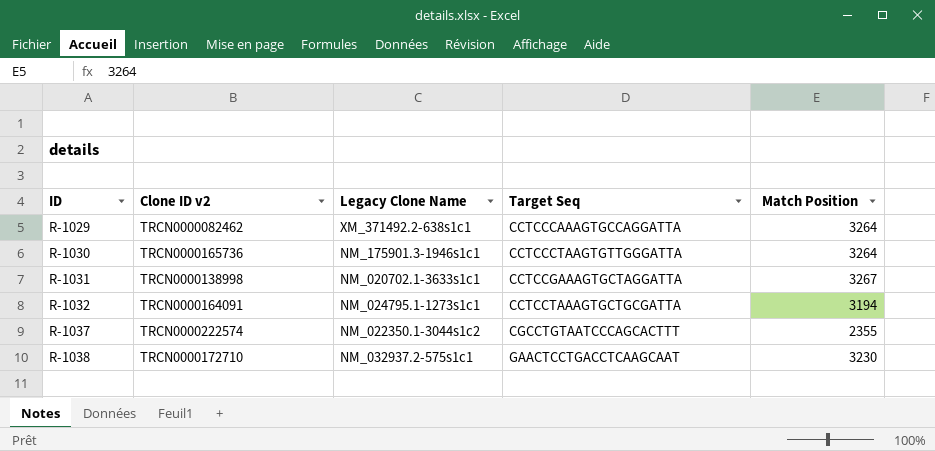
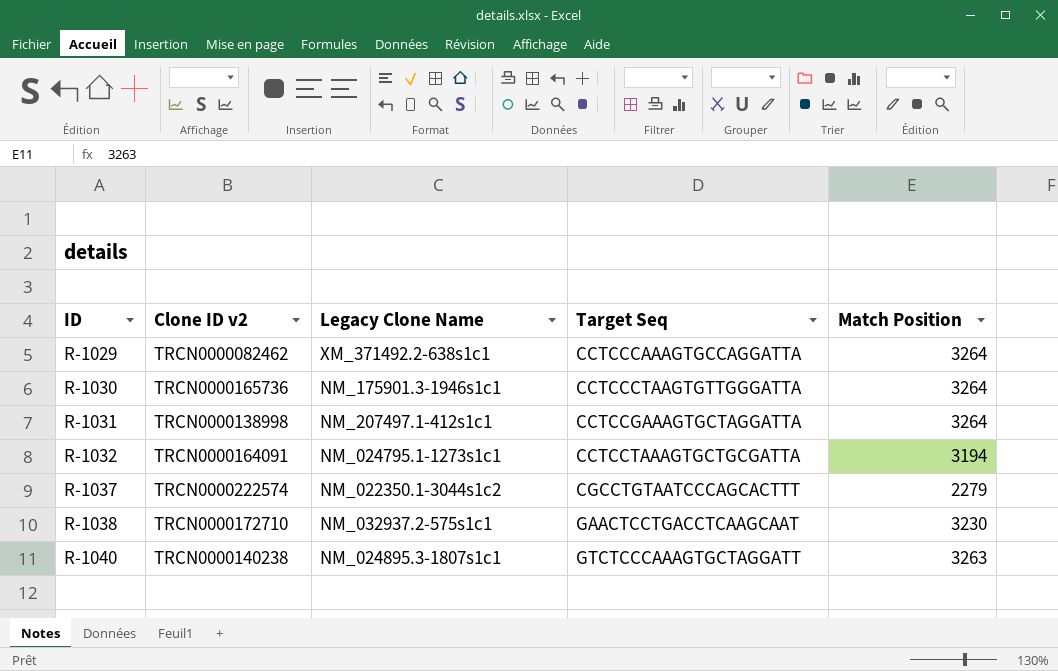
R-1031 | Legacy Clone Name: NM_020702.1-3633s1c1 -> NM_207497.1-412s1c1
R-1031 | Match Position: 3267 -> 3264
R-1037 | Match Position: 2355 -> 2279
row R-1040: none -> TRCN0000140238 | NM_024895.3-1807s1c1 | GTCTCCCAAAGTGCTAGGATT | 3263

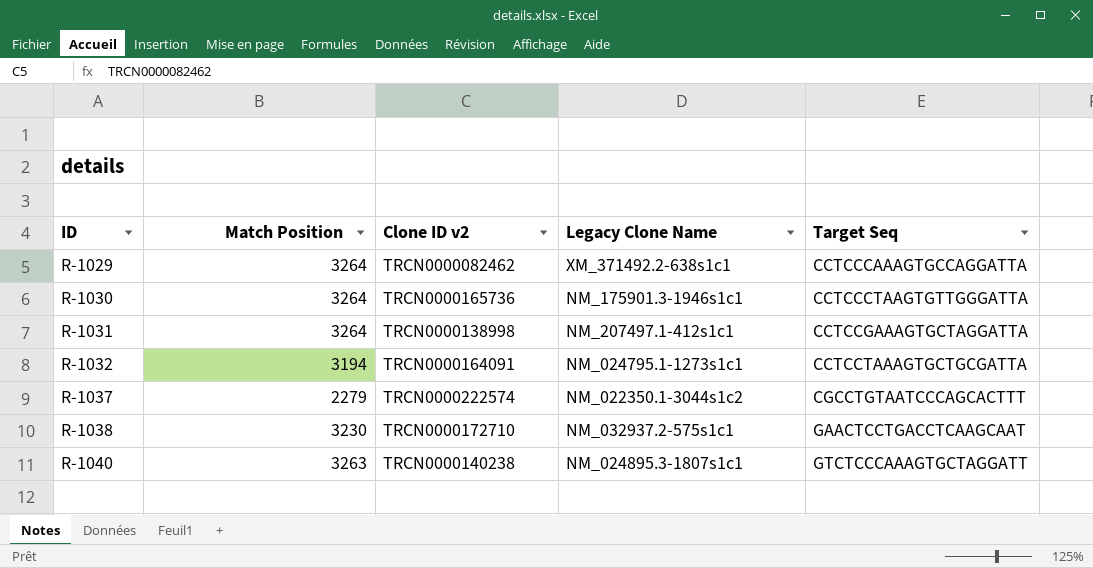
column Match Position | position: 5 -> 2

